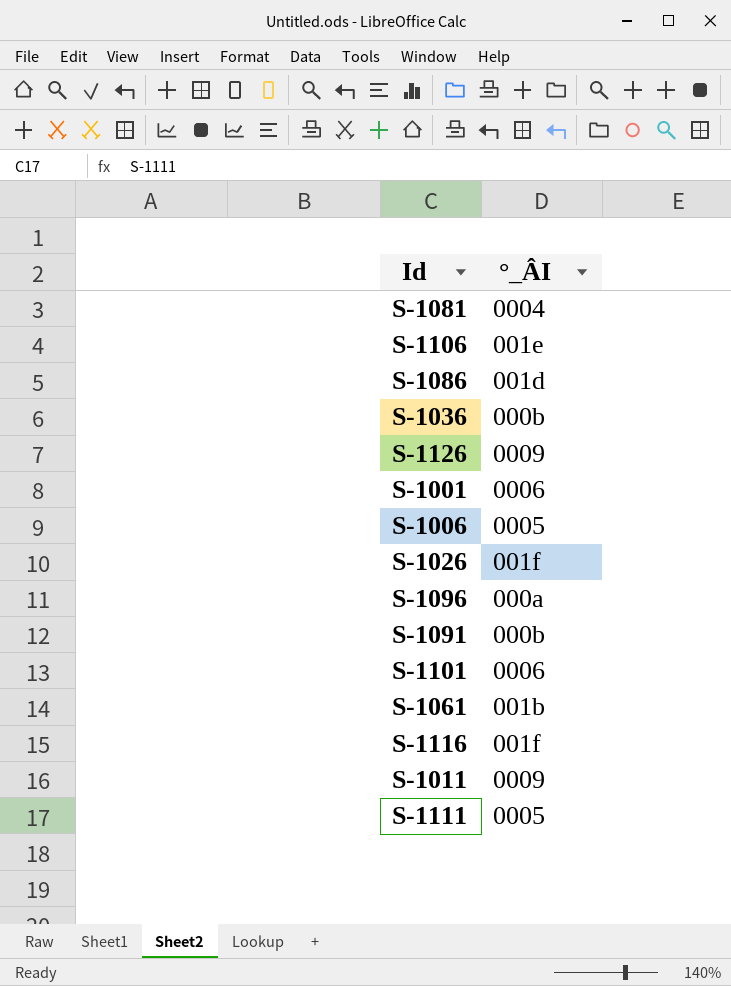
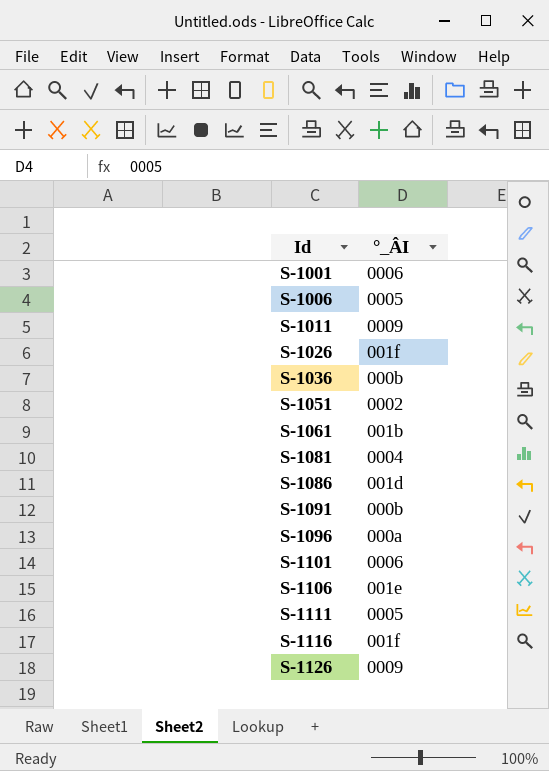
row order: none -> Id ascending
row S-1051: none -> 0002

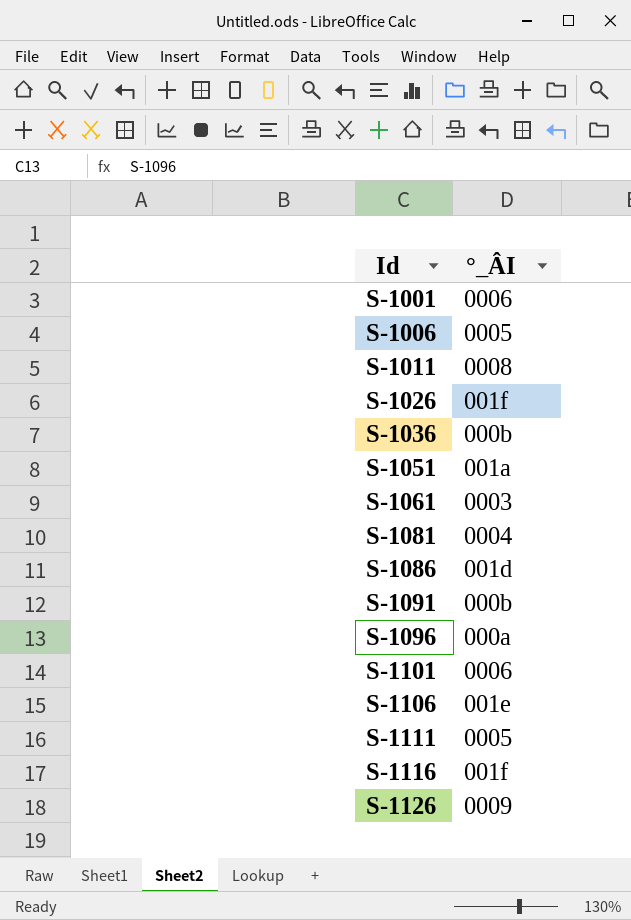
S-1011 | °_ÂI: 0009 -> 0008
S-1051 | °_ÂI: 0002 -> 001a
S-1061 | °_ÂI: 001b -> 0003

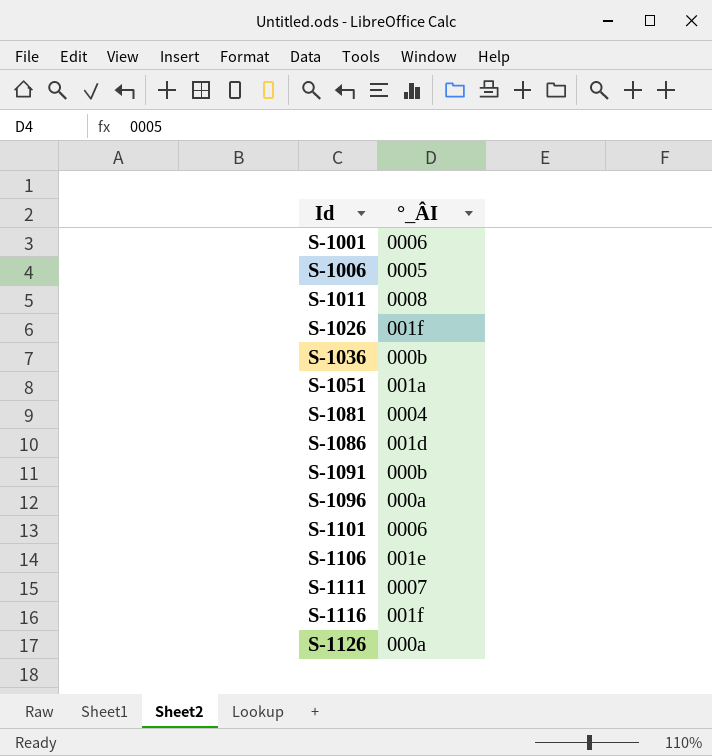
row S-1061: 0003 -> none
S-1111 | °_ÂI: 0005 -> 0007
S-1126 | °_ÂI: 0009 -> 000a

